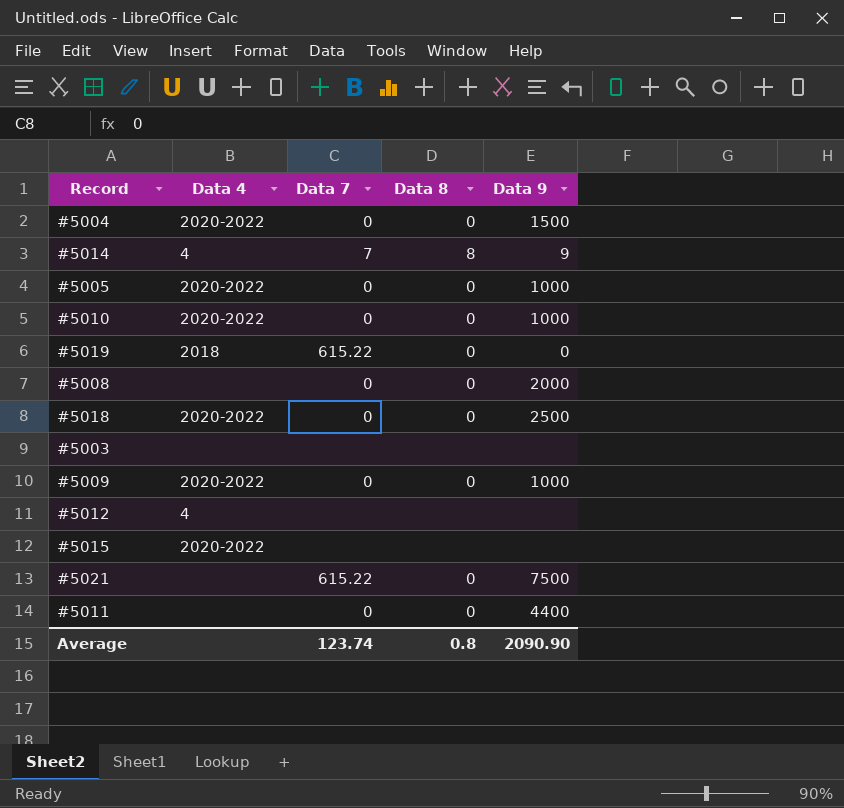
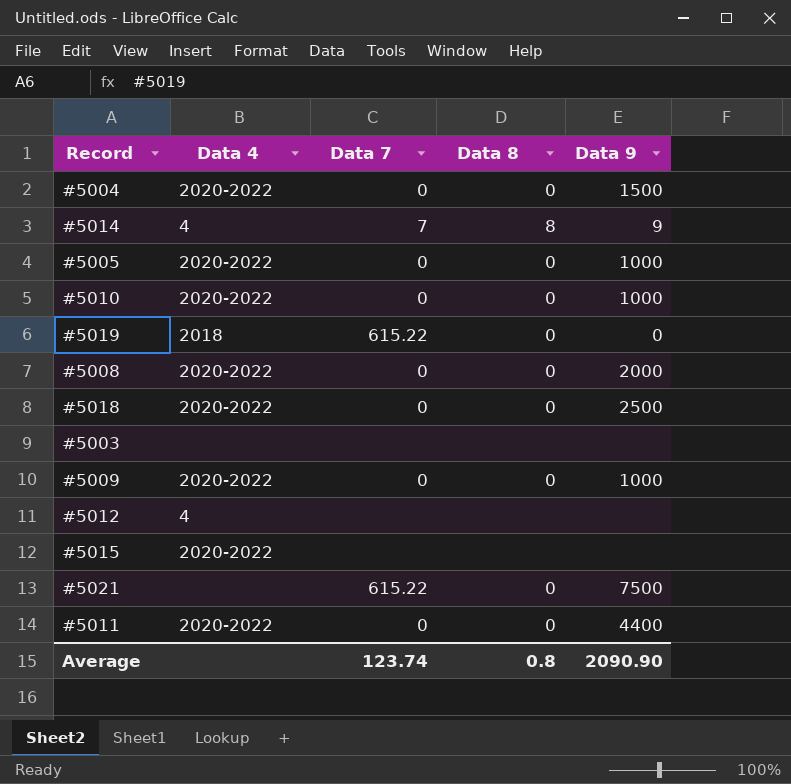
#5008 | Data 4: none -> 2020-2022
#5011 | Data 4: none -> 2020-2022

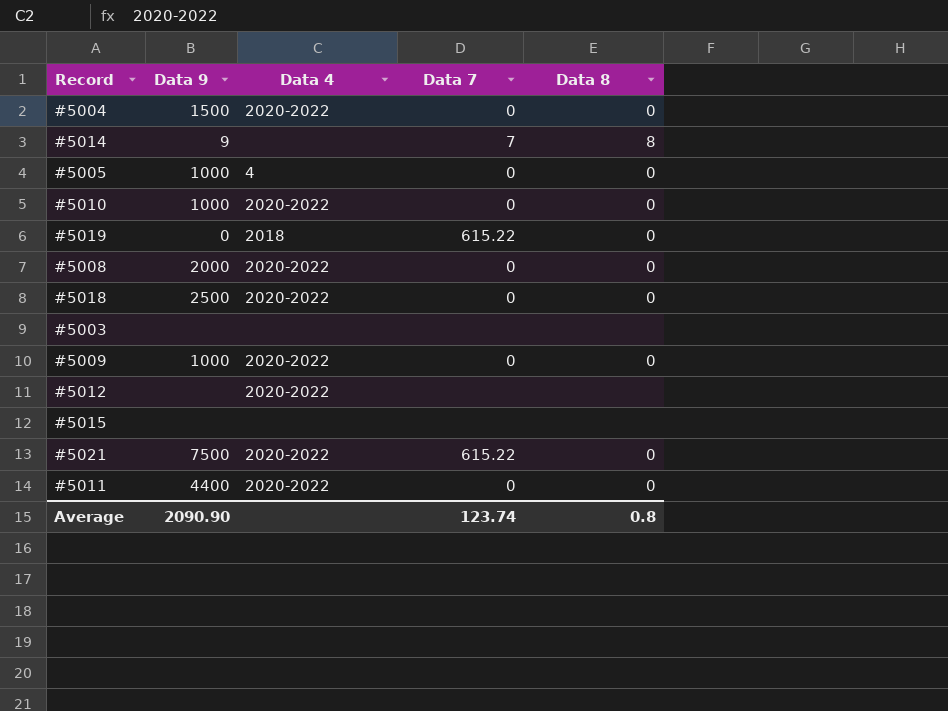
column Data 9 | position: 5 -> 2
#5014 | Data 4: 4 -> none
#5005 | Data 4: 2020-2022 -> 4
#5012 | Data 4: 4 -> 2020-2022
#5015 | Data 4: 2020-2022 -> none
#5021 | Data 4: none -> 2020-2022

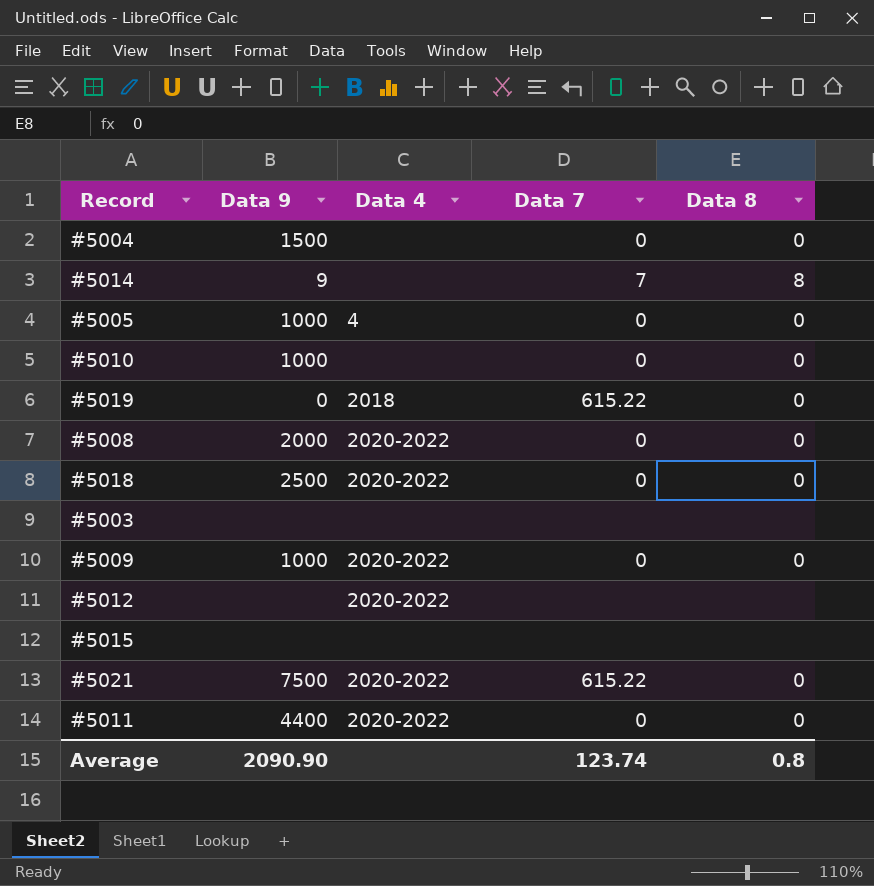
#5004 | Data 4: 2020-2022 -> none
#5010 | Data 4: 2020-2022 -> none

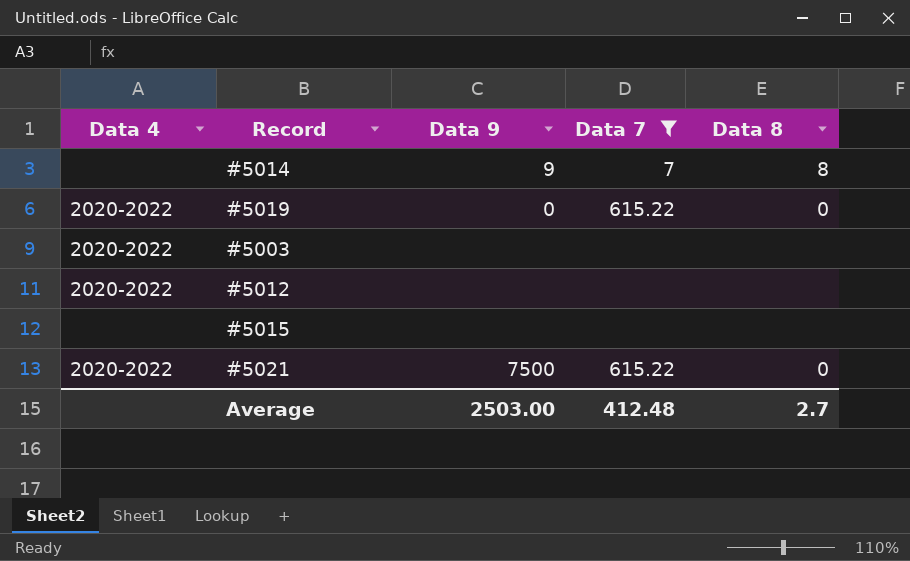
filter: none -> Data 7 != 0
column Data 4 | position: 3 -> 1
#5019 | Data 4: 2018 -> 2020-2022
#5003 | Data 4: none -> 2020-2022
Average | Data 9: 2090.90 -> 2503.00
Average | Data 7: 123.74 -> 412.48
Average | Data 8: 0.8 -> 2.7

